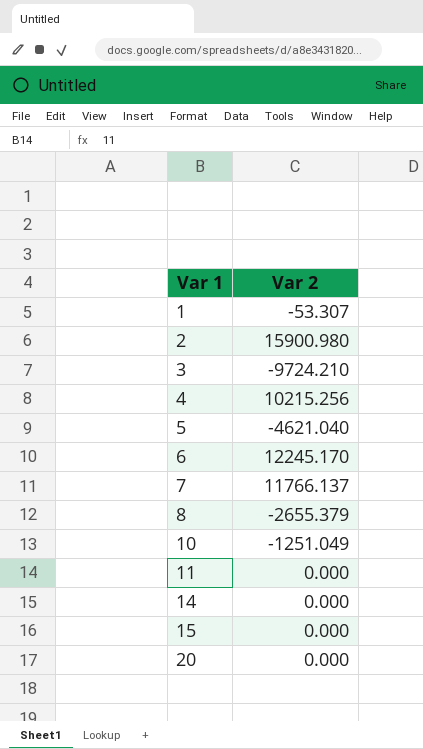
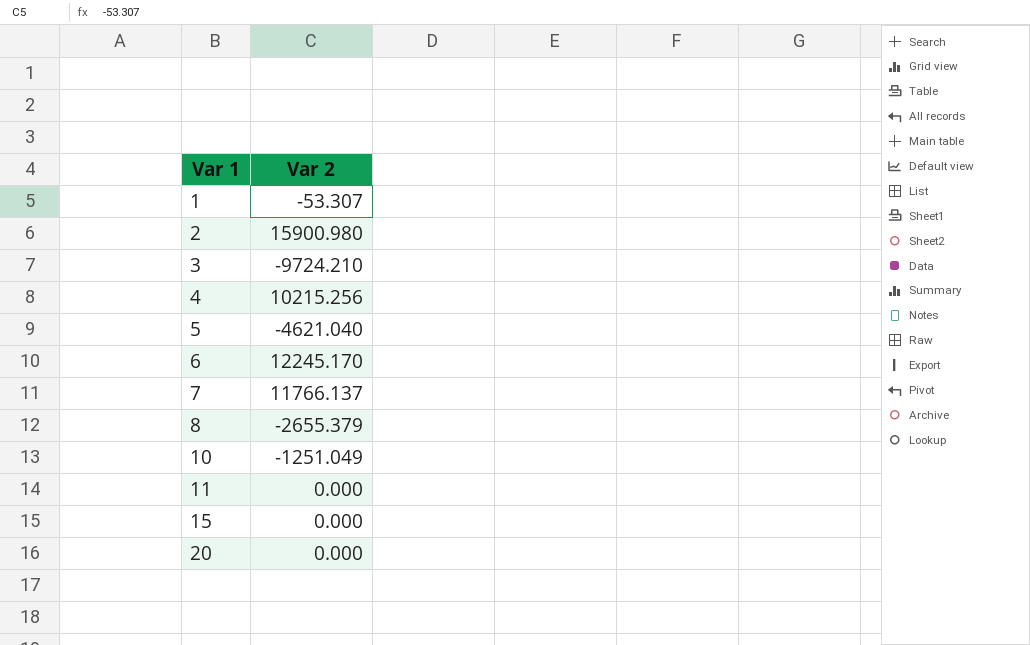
row 14: 0.000 -> none

